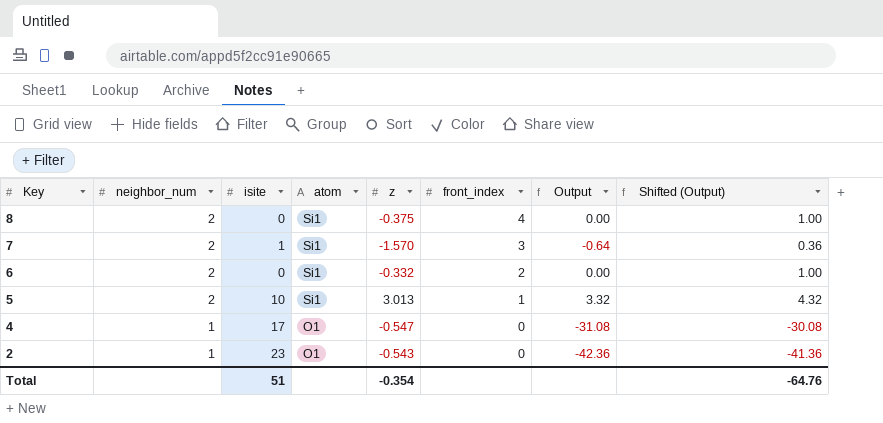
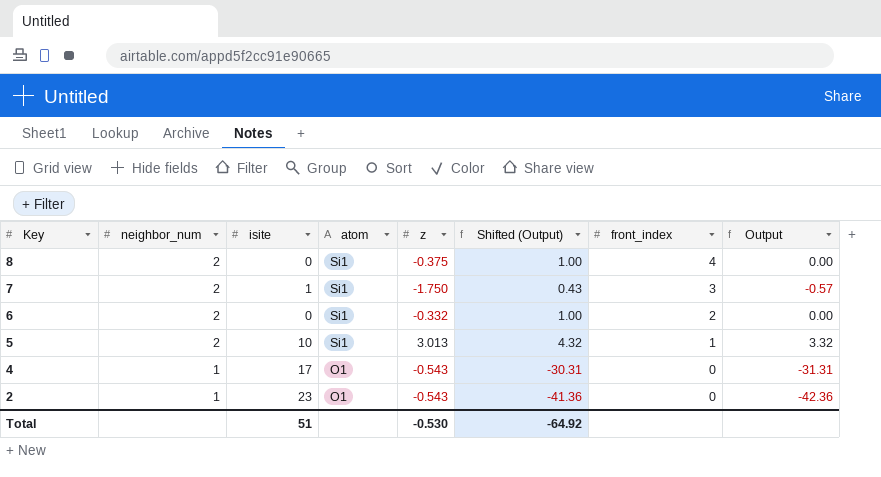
column Shifted (Output) | position: 8 -> 6
7 | z: -1.570 -> -1.750
7 | Shifted (Output): 0.36 -> 0.43
7 | Output: -0.64 -> -0.57
4 | z: -0.547 -> -0.543
4 | Shifted (Output): -30.08 -> -30.31
4 | Output: -31.08 -> -31.31
Total | z: -0.354 -> -0.530
Total | Shifted (Output): -64.76 -> -64.92

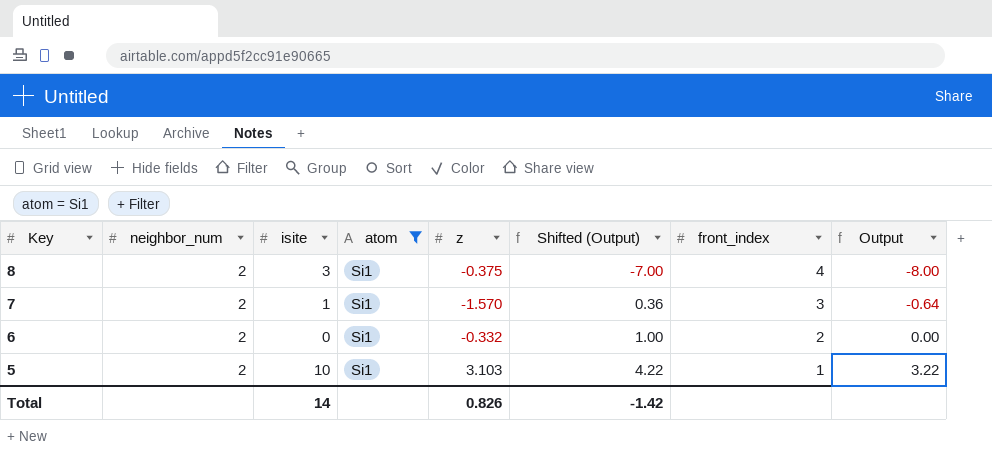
filter: none -> atom = Si1
8 | isite: 0 -> 3
8 | Shifted (Output): 1.00 -> -7.00
8 | Output: 0.00 -> -8.00
7 | z: -1.750 -> -1.570
7 | Shifted (Output): 0.43 -> 0.36
7 | Output: -0.57 -> -0.64
5 | z: 3.013 -> 3.103
5 | Shifted (Output): 4.32 -> 4.22
5 | Output: 3.32 -> 3.22
Total | isite: 51 -> 14
Total | z: -0.530 -> 0.826
Total | Shifted (Output): -64.92 -> -1.42

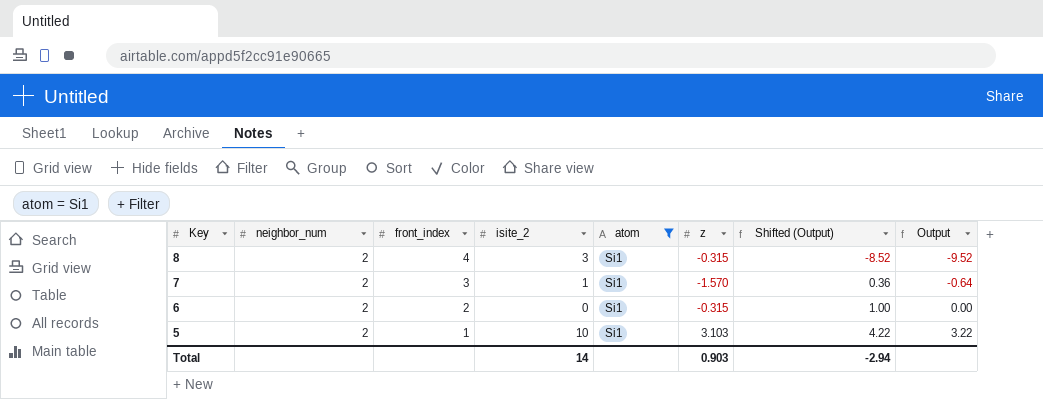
column front_index | position: 7 -> 3
column name: isite -> isite_2
8 | z: -0.375 -> -0.315
8 | Shifted (Output): -7.00 -> -8.52
8 | Output: -8.00 -> -9.52
6 | z: -0.332 -> -0.315
Total | z: 0.826 -> 0.903
Total | Shifted (Output): -1.42 -> -2.94

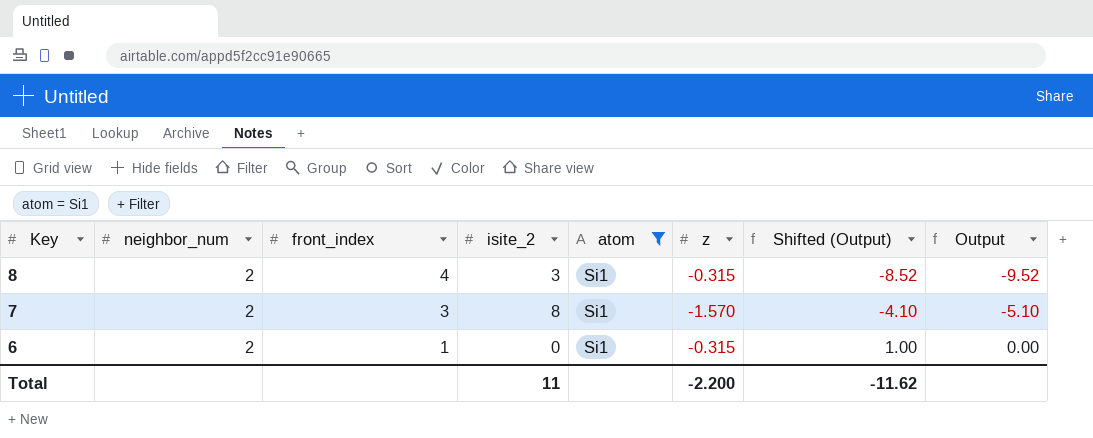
row 5: 2 | 1 | 10 | Si1 | 3.103 | 4.22 | 3.22 -> none
7 | isite_2: 1 -> 8
7 | Shifted (Output): 0.36 -> -4.10
7 | Output: -0.64 -> -5.10
6 | front_index: 2 -> 1
Total | isite_2: 14 -> 11
Total | z: 0.903 -> -2.200
Total | Shifted (Output): -2.94 -> -11.62

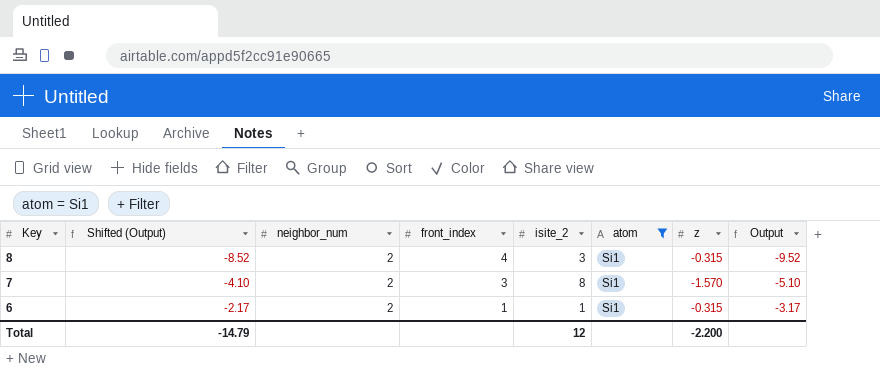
column Shifted (Output) | position: 7 -> 2
6 | Shifted (Output): 1.00 -> -2.17
6 | isite_2: 0 -> 1
6 | Output: 0.00 -> -3.17
Total | Shifted (Output): -11.62 -> -14.79
Total | isite_2: 11 -> 12

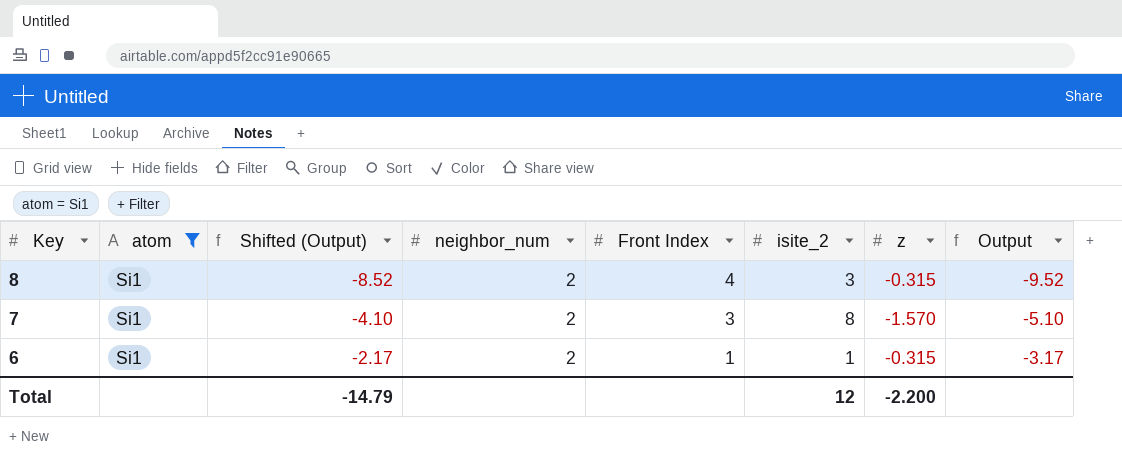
column atom | position: 6 -> 2
column name: front_index -> Front Index

